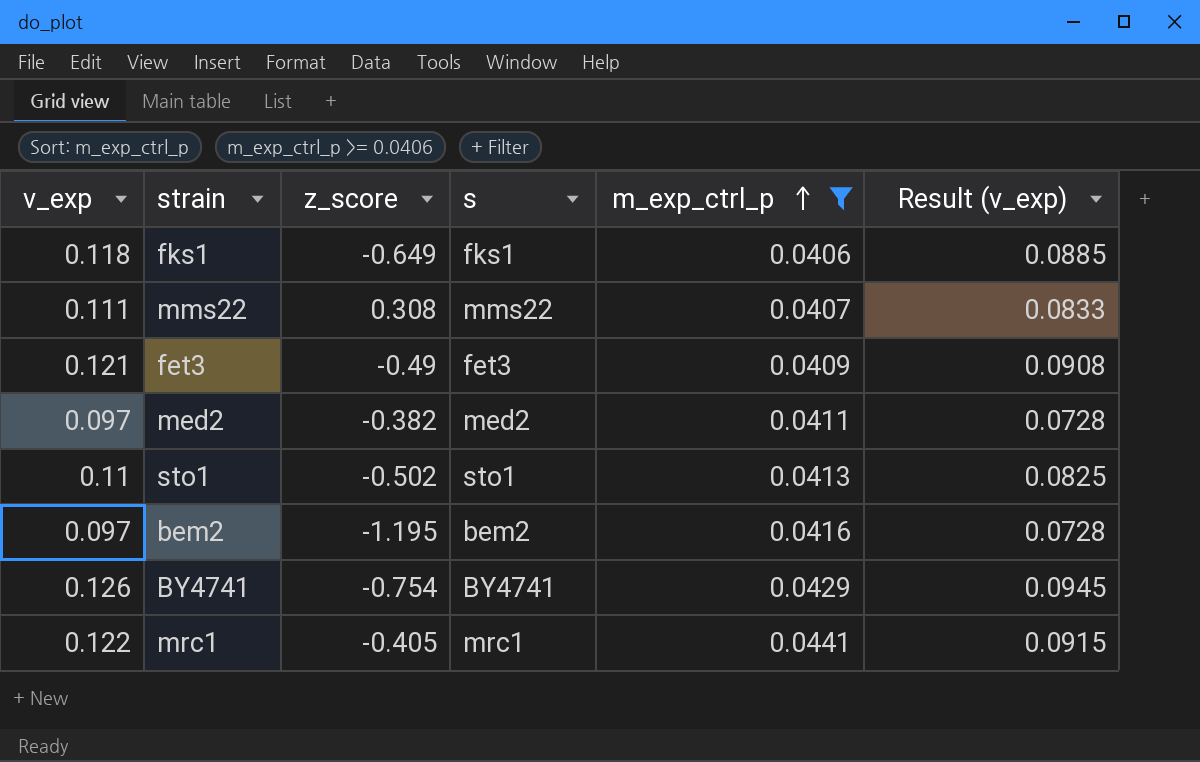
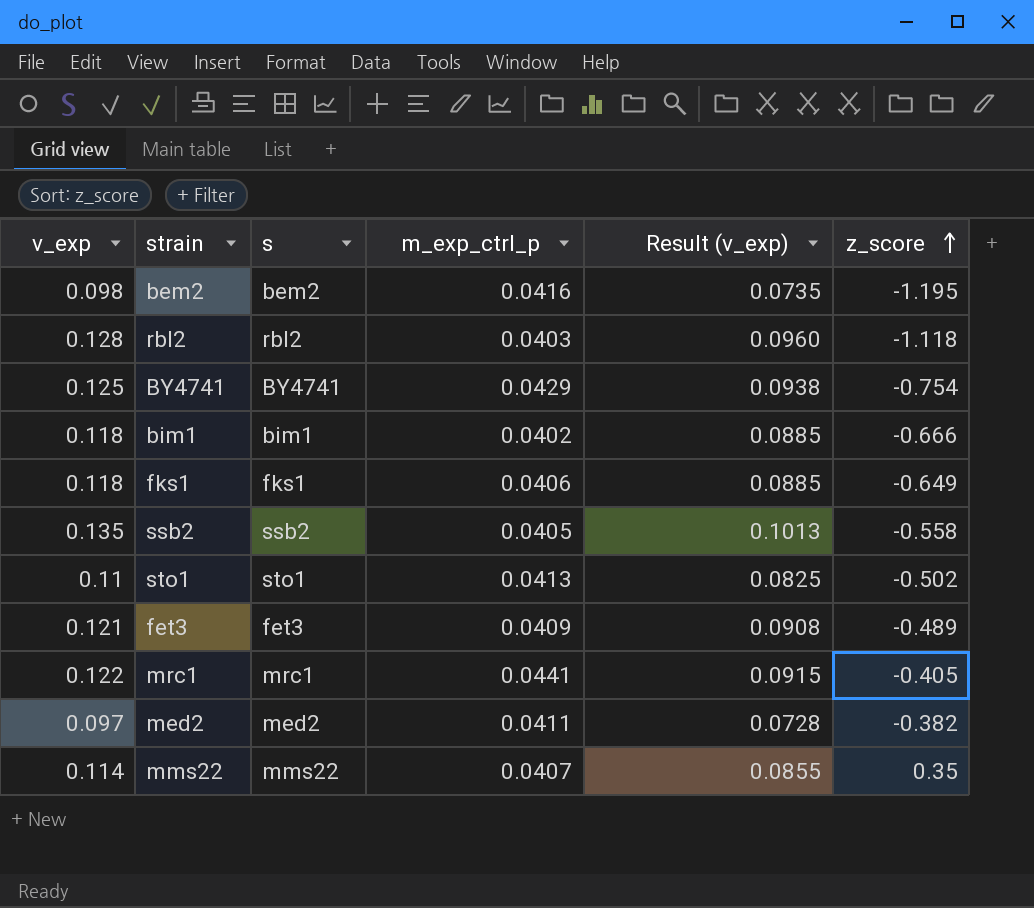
filter: m_exp_ctrl_p >= 0.0406 -> none
row order: m_exp_ctrl_p ascending -> z_score ascending
column z_score | position: 3 -> 6
bem2 | v_exp: 0.097 -> 0.098
bem2 | Result (v_exp): 0.0728 -> 0.0735
BY4741 | v_exp: 0.126 -> 0.125
BY4741 | Result (v_exp): 0.0945 -> 0.0938
fet3 | z_score: -0.49 -> -0.489
mms22 | v_exp: 0.111 -> 0.114
mms22 | Result (v_exp): 0.0833 -> 0.0855
mms22 | z_score: 0.308 -> 0.35

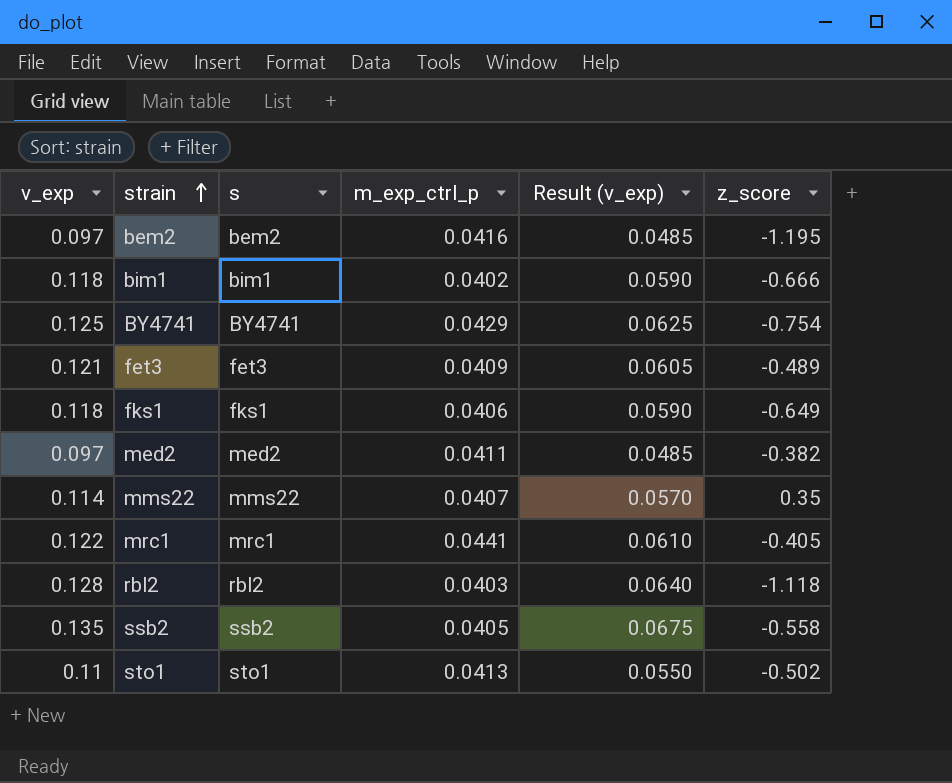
row order: z_score ascending -> strain ascending
column Result (v_exp) | formula: [v_exp] * 0.75 -> [v_exp] * 0.5
bem2 | v_exp: 0.098 -> 0.097

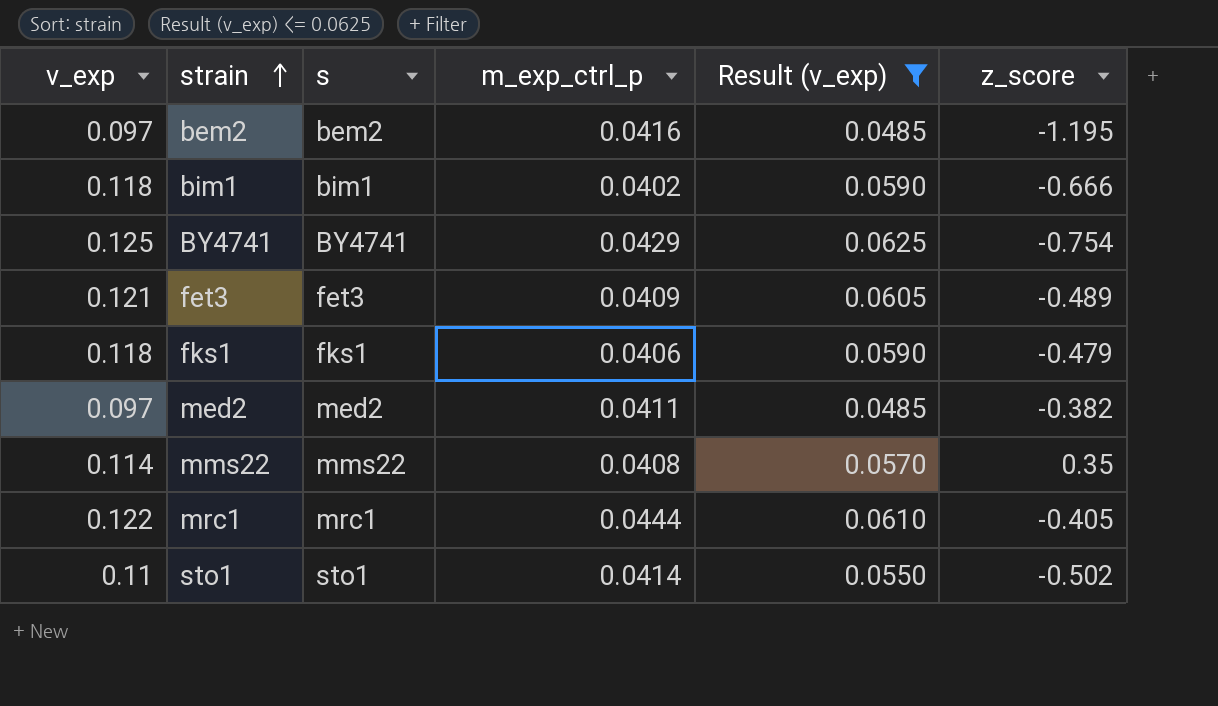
filter: none -> Result (v_exp) <= 0.0625
fks1 | z_score: -0.649 -> -0.479
mms22 | m_exp_ctrl_p: 0.0407 -> 0.0408
mrc1 | m_exp_ctrl_p: 0.0441 -> 0.0444
sto1 | m_exp_ctrl_p: 0.0413 -> 0.0414

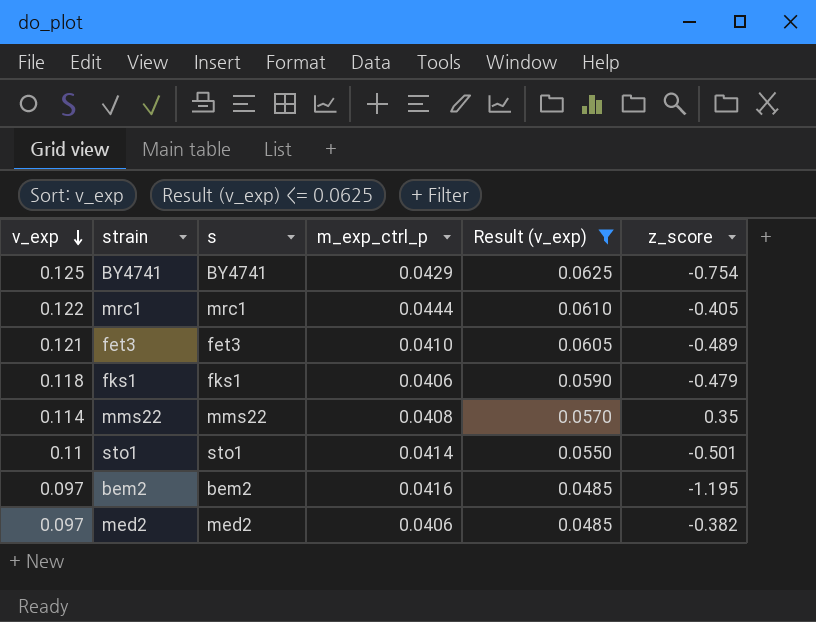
row order: strain ascending -> v_exp descending
row bim1: 0.118 | bim1 | 0.0402 | 0.0590 | -0.666 -> none
fet3 | m_exp_ctrl_p: 0.0409 -> 0.0410
sto1 | z_score: -0.502 -> -0.501
med2 | m_exp_ctrl_p: 0.0411 -> 0.0406

